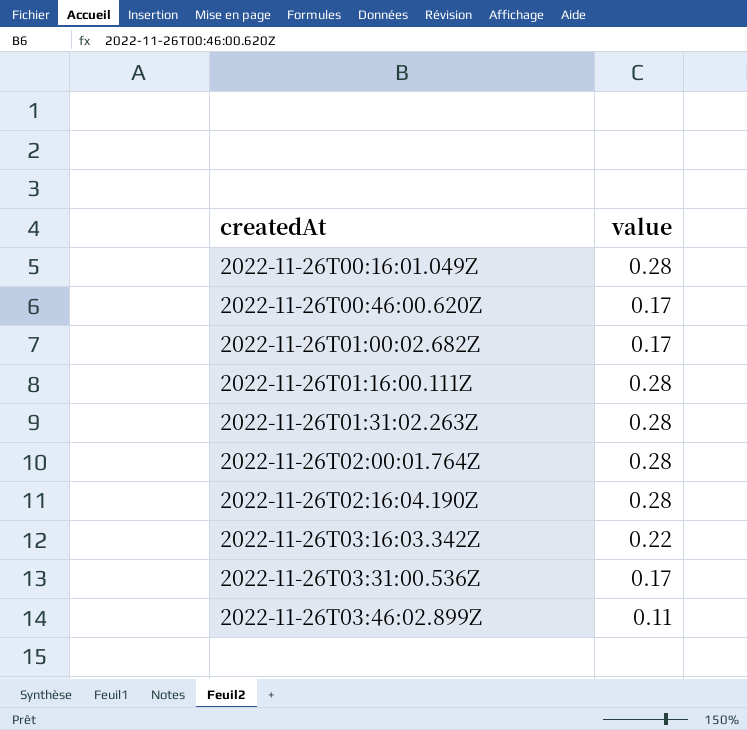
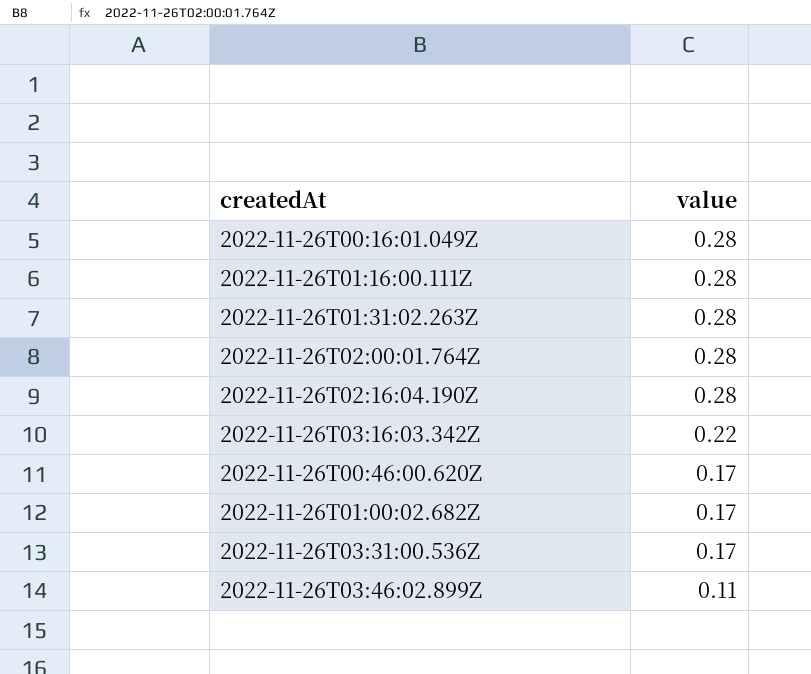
row order: createdAt ascending -> value descending

